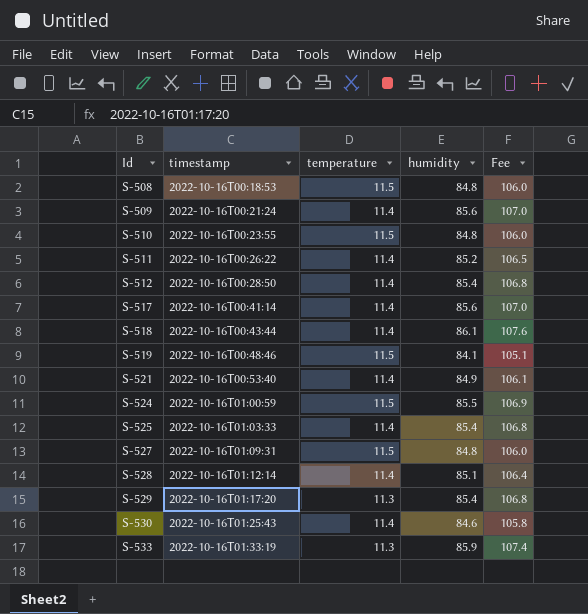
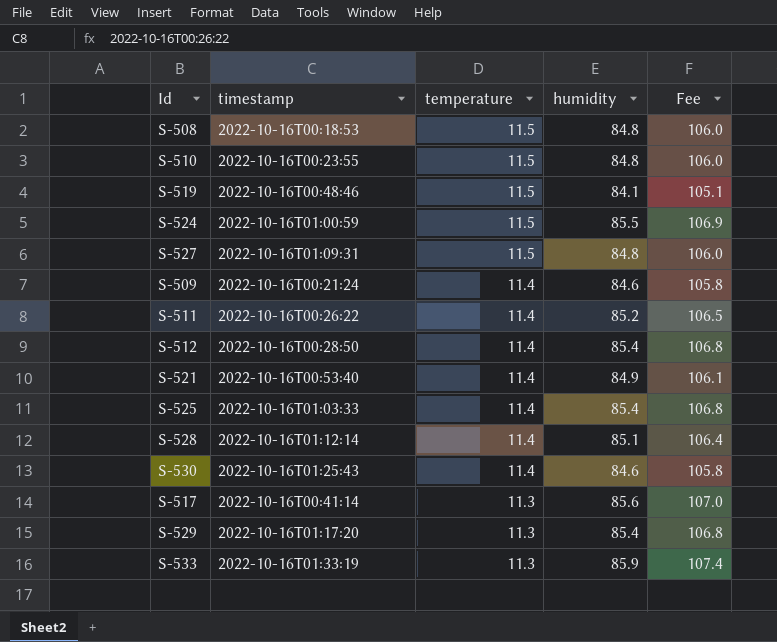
row order: Id ascending -> temperature descending
row S-518: 2022-10-16T00:43:44 | 11.4 | 86.1 | 107.6 -> none
S-509 | humidity: 85.6 -> 84.6
S-509 | Fee: 107.0 -> 105.8
S-517 | temperature: 11.4 -> 11.3

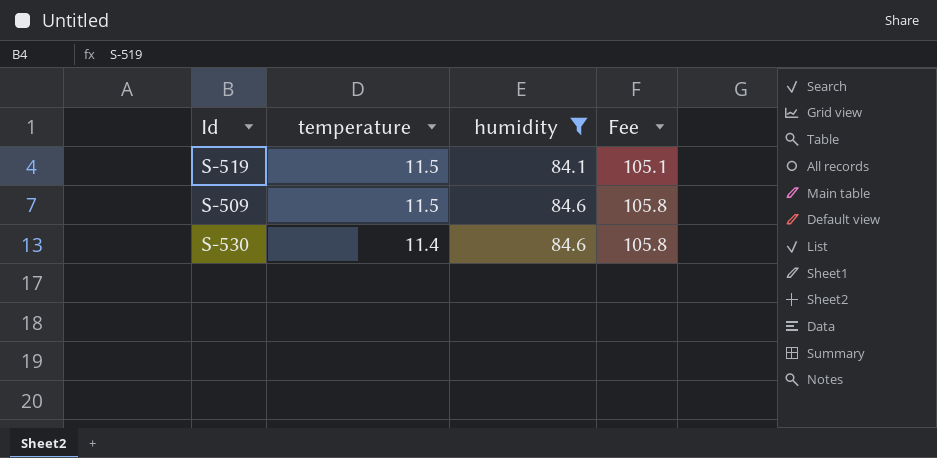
filter: none -> humidity <= 84.6
column timestamp | position: 2 -> none
S-509 | temperature: 11.4 -> 11.5

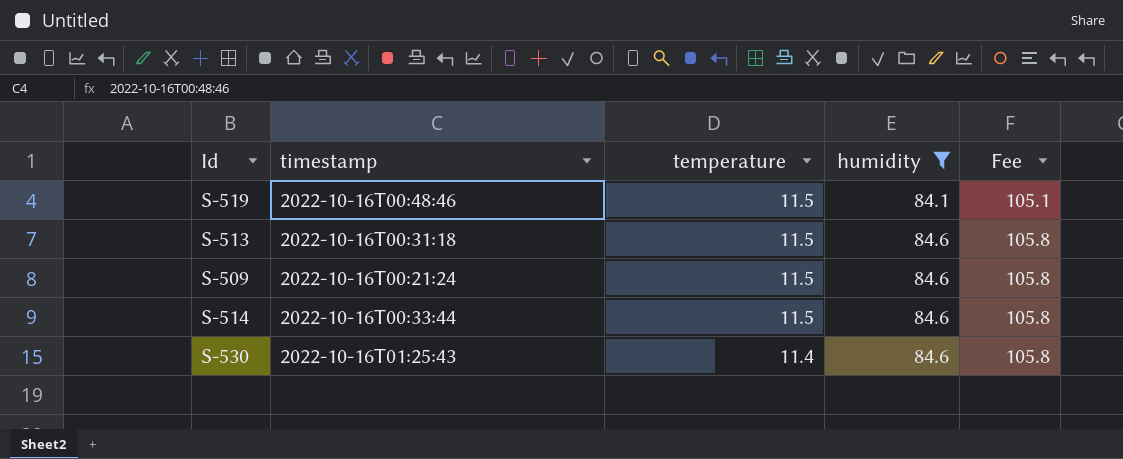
column timestamp | position: none -> 2
row S-513: none -> 2022-10-16T00:31:18 | 11.5 | 84.6 | 105.8
row S-514: none -> 2022-10-16T00:33:44 | 11.5 | 84.6 | 105.8

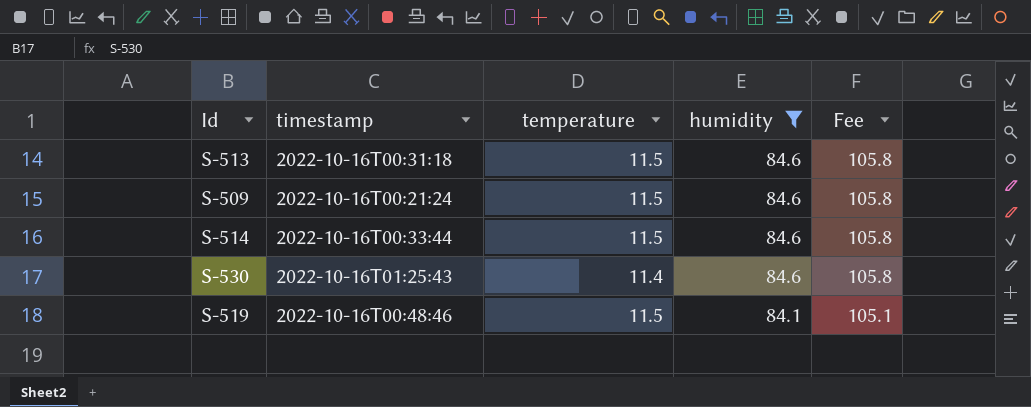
row order: temperature descending -> humidity descending

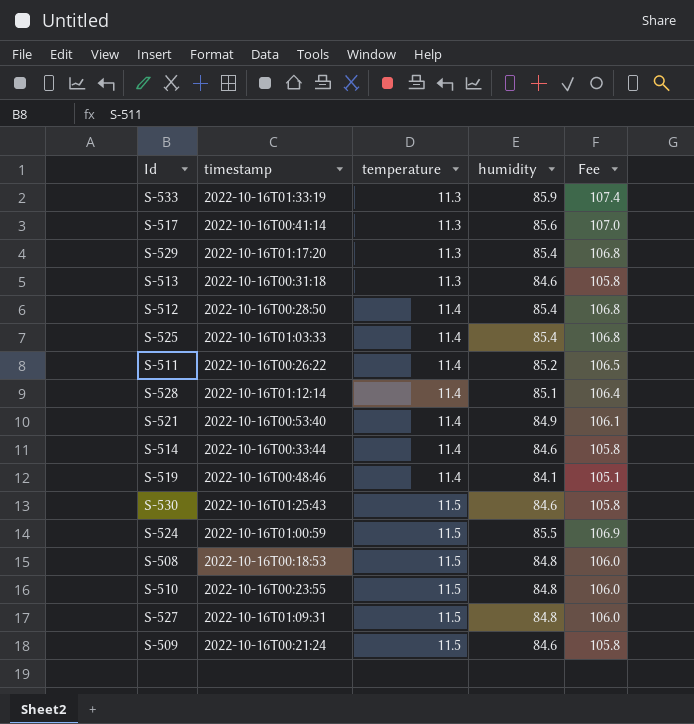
filter: humidity <= 84.6 -> none
row order: humidity descending -> temperature ascending
S-513 | temperature: 11.5 -> 11.3
S-514 | temperature: 11.5 -> 11.4
S-519 | temperature: 11.5 -> 11.4
S-530 | temperature: 11.4 -> 11.5

